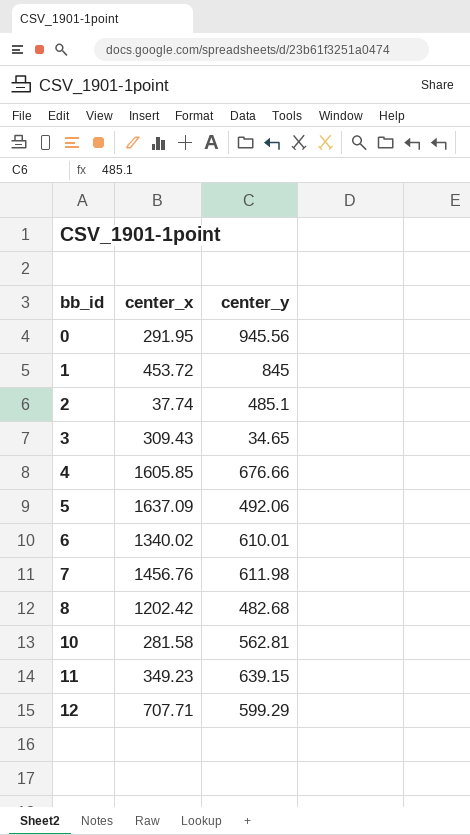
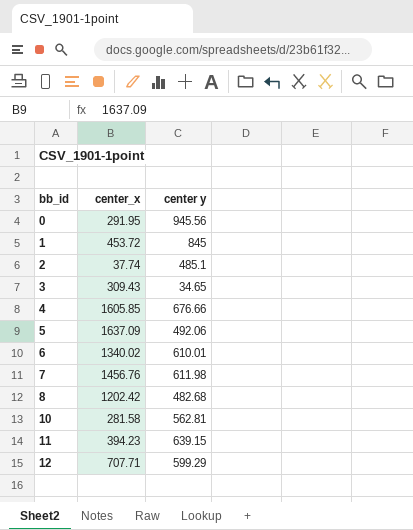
column name: center_y -> center y
11 | center_x: 349.23 -> 394.23

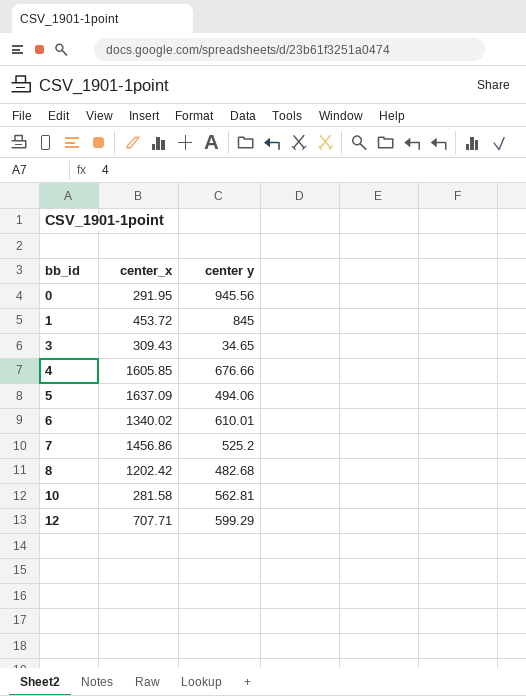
row 2: 37.74 | 485.1 -> none
row 11: 394.23 | 639.15 -> none
5 | center y: 492.06 -> 494.06
7 | center_x: 1456.76 -> 1456.86
7 | center y: 611.98 -> 525.2

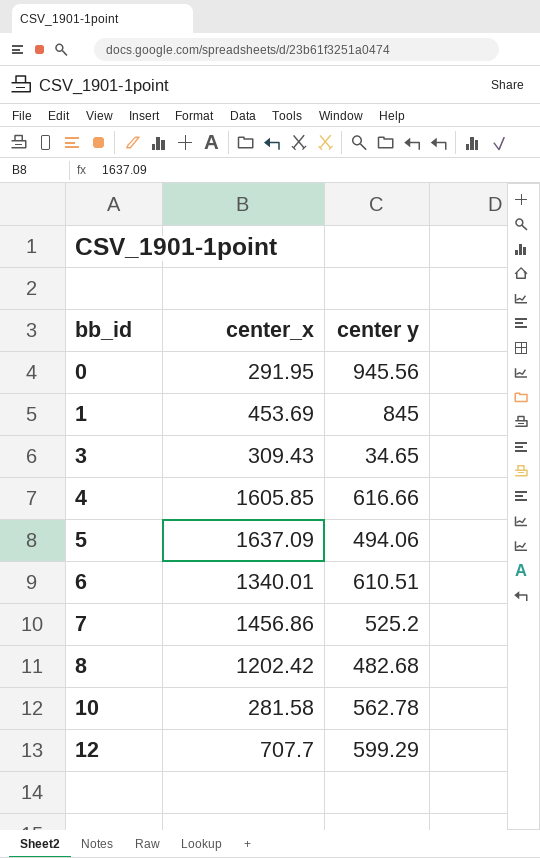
1 | center_x: 453.72 -> 453.69
4 | center y: 676.66 -> 616.66
6 | center_x: 1340.02 -> 1340.01
6 | center y: 610.01 -> 610.51
10 | center y: 562.81 -> 562.78
12 | center_x: 707.71 -> 707.7

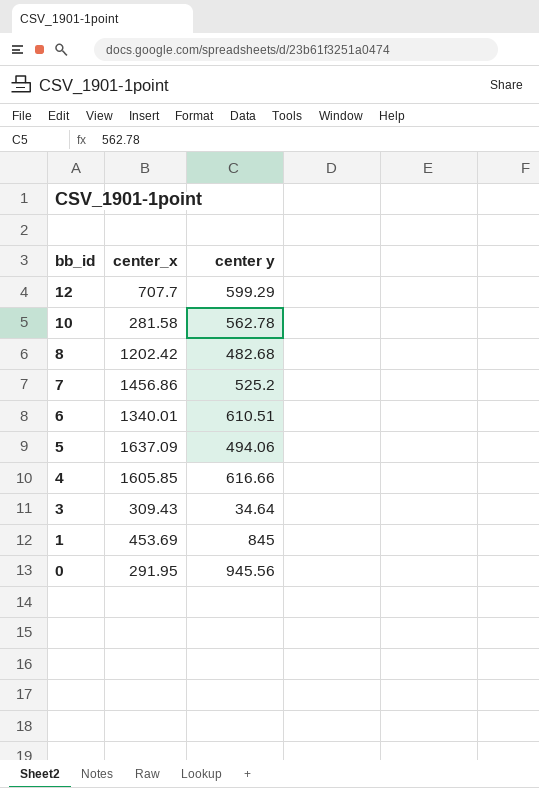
row order: bb_id ascending -> bb_id descending
3 | center y: 34.65 -> 34.64

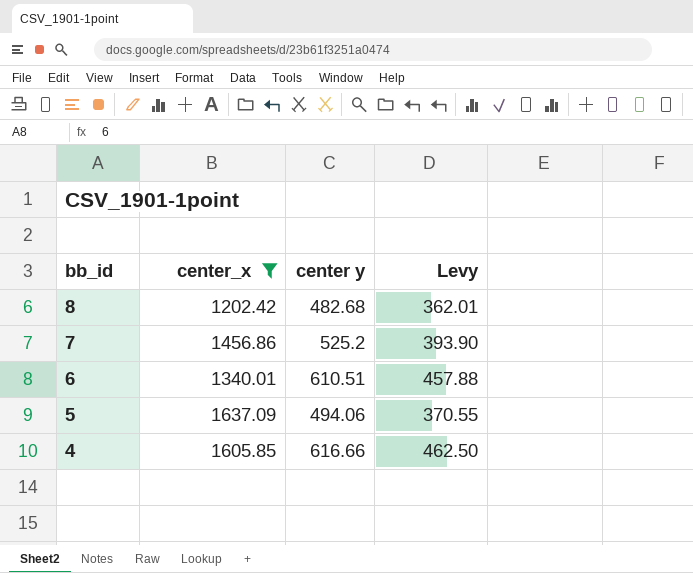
filter: none -> center_x >= 1202.42
column Levy | formula: none -> [center y] * 0.75

